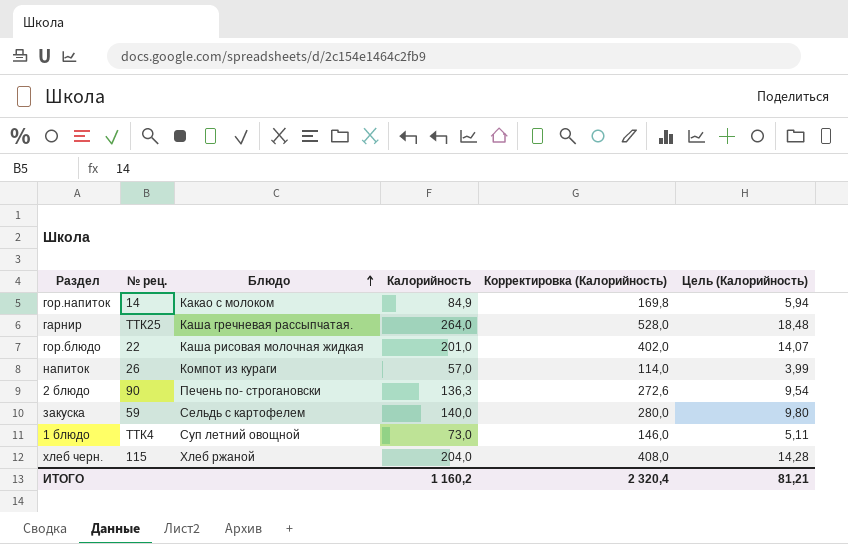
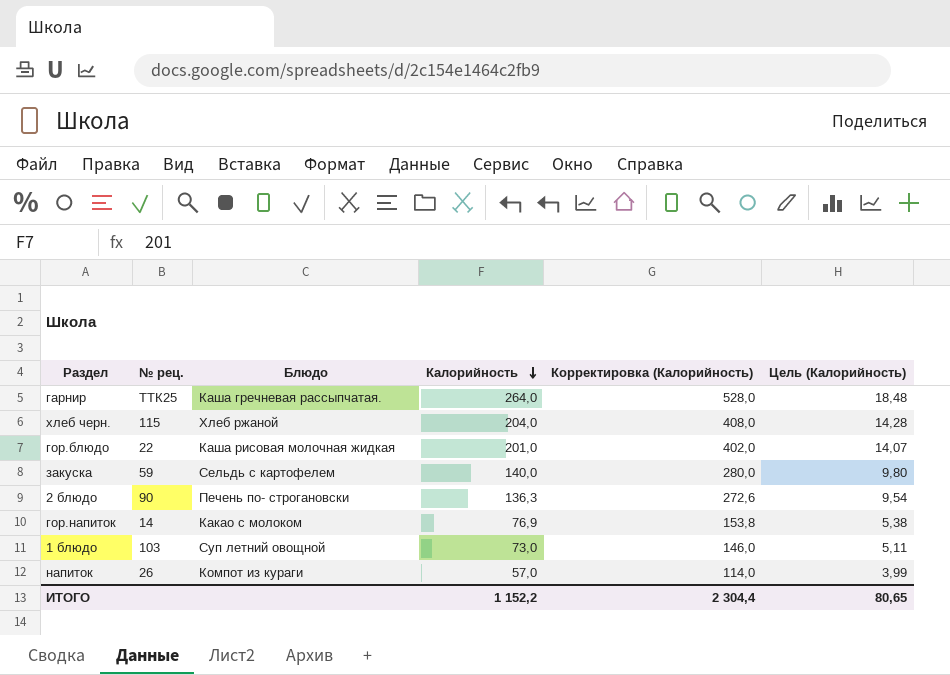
row order: Блюдо ascending -> Калорийность descending
гор.напиток | Калорийность: 84,9 -> 76,9
гор.напиток | Корректировка (Калорийность): 169,8 -> 153,8
гор.напиток | Цель (Калорийность): 5,94 -> 5,38
1 блюдо | № рец.: ТТК4 -> 103
ИТОГО | Калорийность: 1 160,2 -> 1 152,2
ИТОГО | Корректировка (Калорийность): 2 320,4 -> 2 304,4
ИТОГО | Цель (Калорийность): 81,21 -> 80,65

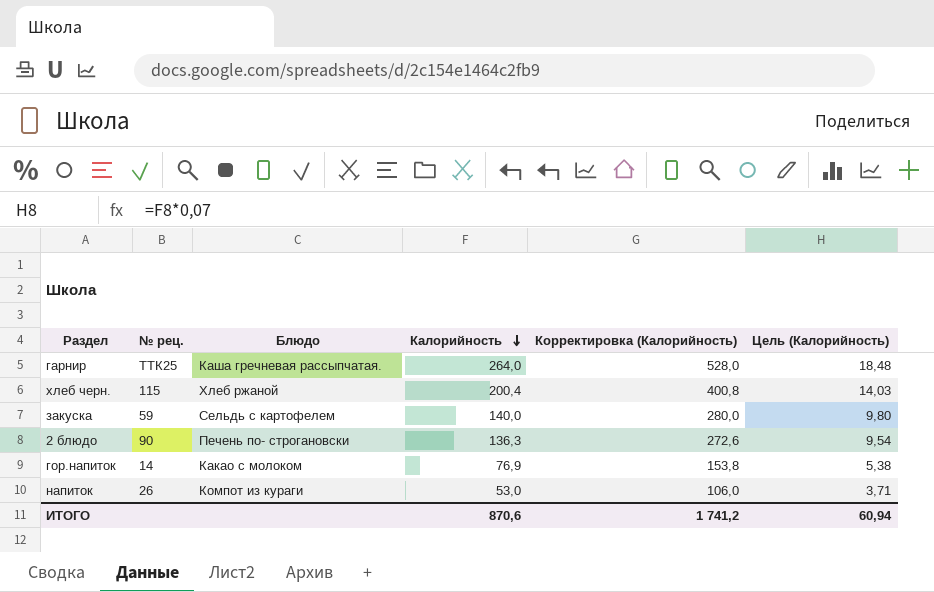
row гор.блюдо: 22 | Каша рисовая молочная жидкая | 201,0 | 402,0 | 14,07 -> none
row 1 блюдо: 103 | Суп летний овощной | 73,0 | 146,0 | 5,11 -> none
хлеб черн. | Калорийность: 204,0 -> 200,4
хлеб черн. | Корректировка (Калорийность): 408,0 -> 400,8
хлеб черн. | Цель (Калорийность): 14,28 -> 14,03
напиток | Калорийность: 57,0 -> 53,0
напиток | Корректировка (Калорийность): 114,0 -> 106,0
напиток | Цель (Калорийность): 3,99 -> 3,71
ИТОГО | Калорийность: 1 152,2 -> 870,6
ИТОГО | Корректировка (Калорийность): 2 304,4 -> 1 741,2
ИТОГО | Цель (Калорийность): 80,65 -> 60,94

